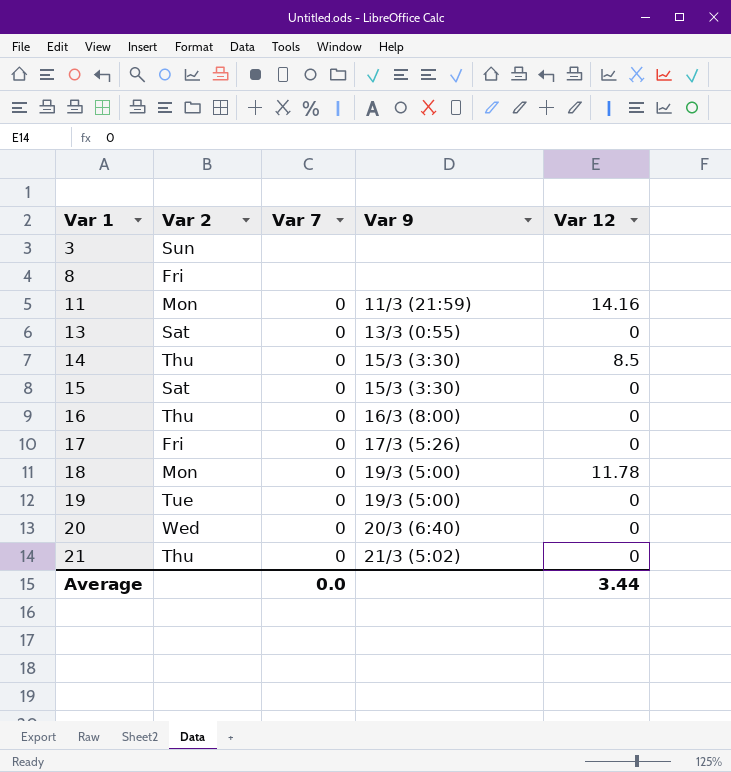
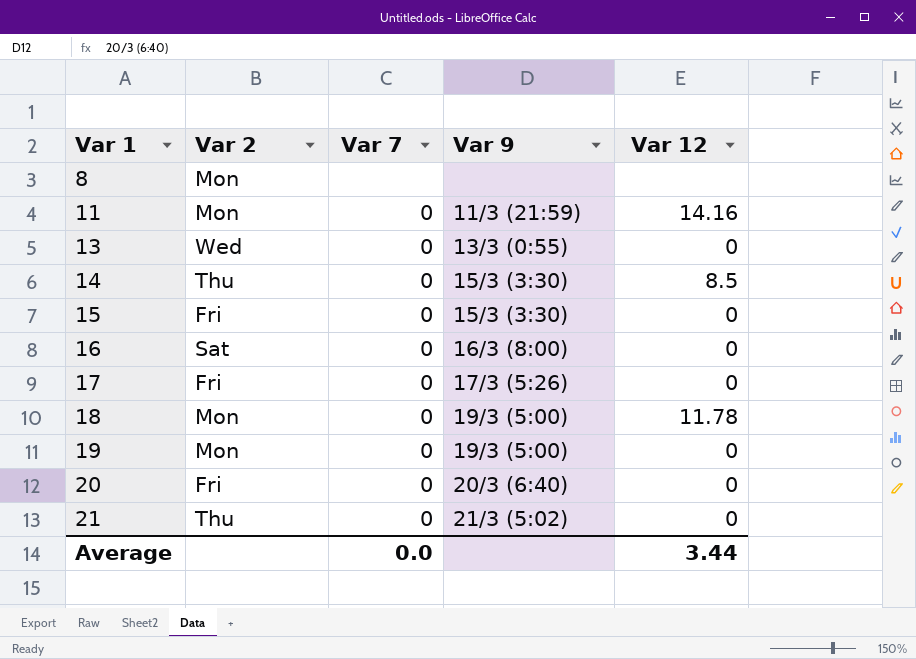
row 3: Sun | none | none | none -> none
8 | Var 2: Fri -> Mon
13 | Var 2: Sat -> Wed
15 | Var 2: Sat -> Fri
16 | Var 2: Thu -> Sat
19 | Var 2: Tue -> Mon
20 | Var 2: Wed -> Fri

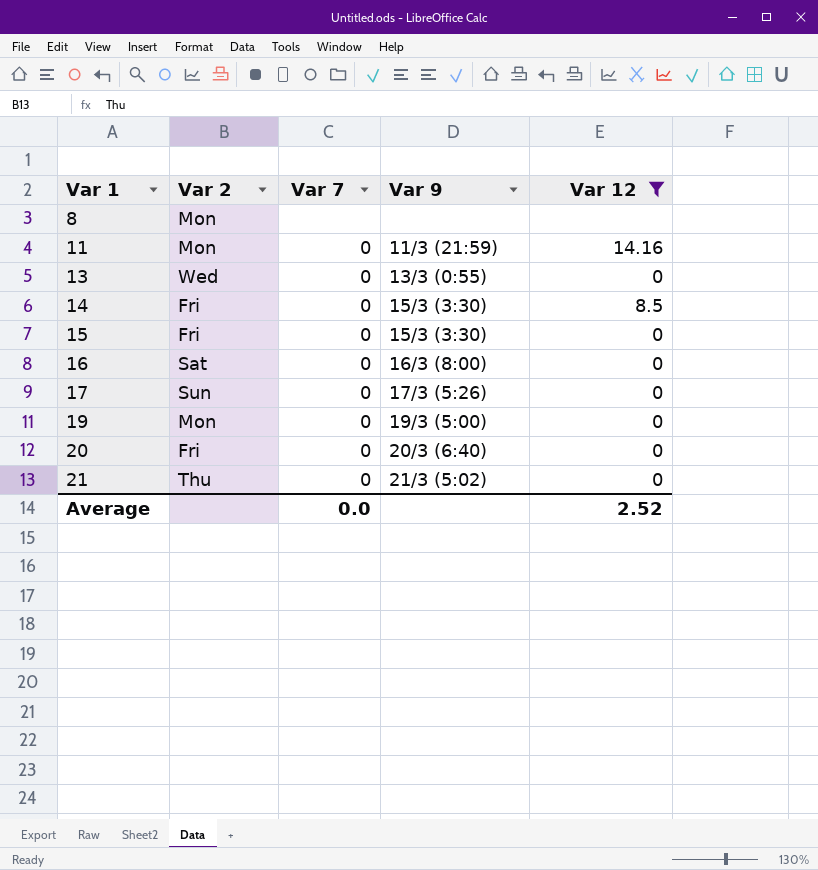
filter: none -> Var 12 != 11.78
14 | Var 2: Thu -> Fri
17 | Var 2: Fri -> Sun
Average | Var 12: 3.44 -> 2.52

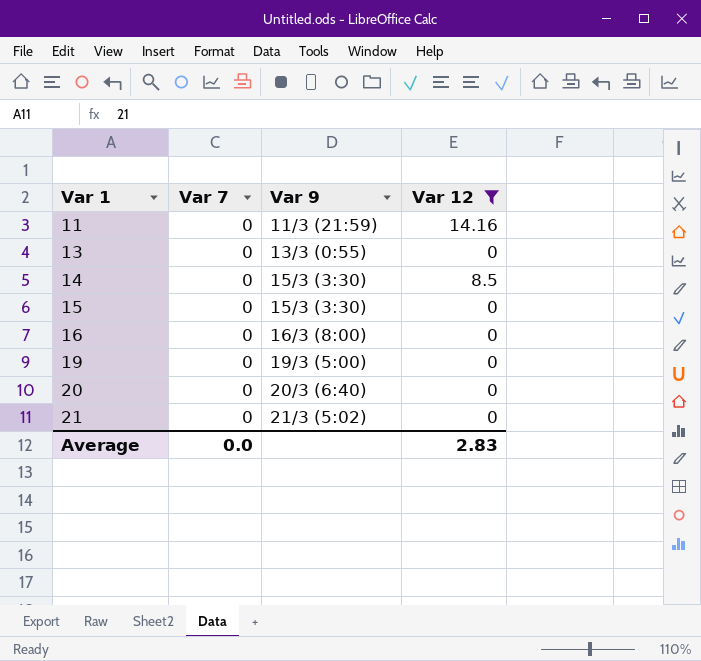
column Var 2 | position: 2 -> none
row 8: Mon | none | none | none -> none
row 17: Sun | 0 | 17/3 (5:26) | 0 -> none
Average | Var 12: 2.52 -> 2.83

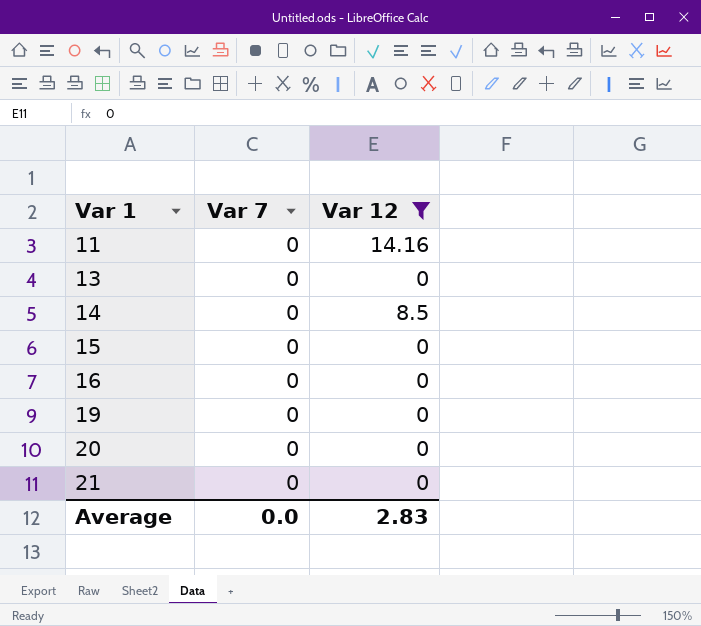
column Var 9 | position: 3 -> none

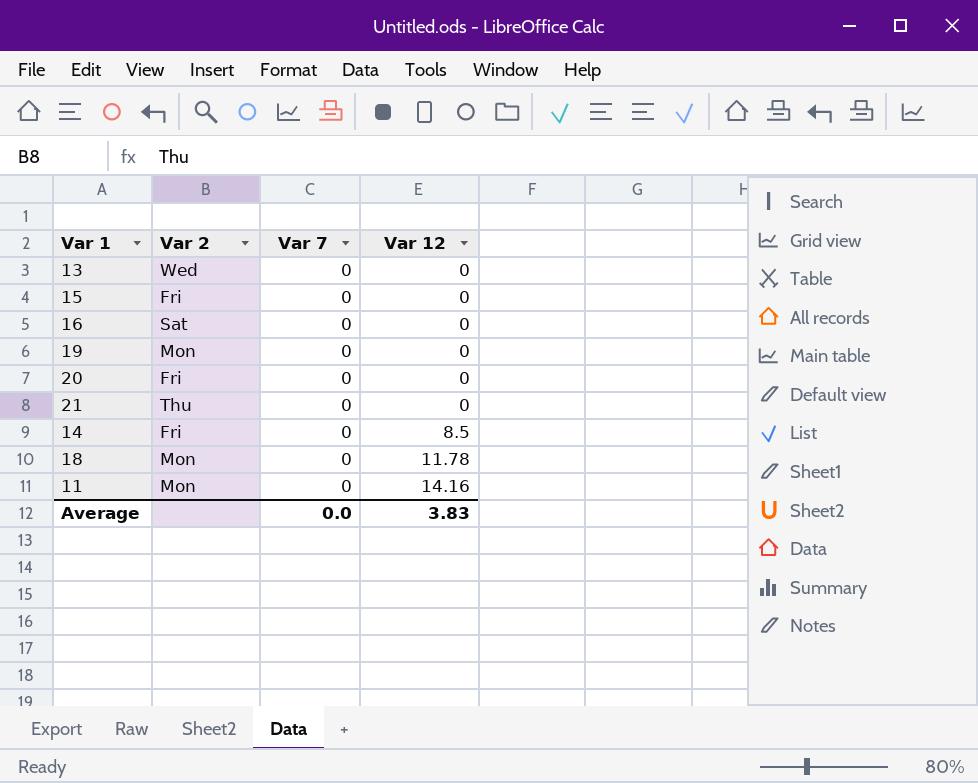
filter: Var 12 != 11.78 -> none
row order: Var 1 ascending -> Var 12 ascending
column Var 2 | position: none -> 2
Average | Var 12: 2.83 -> 3.83

